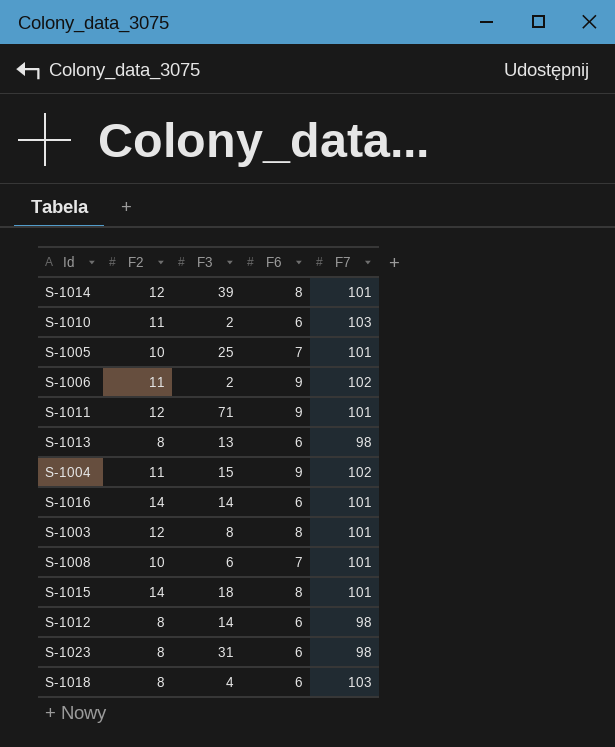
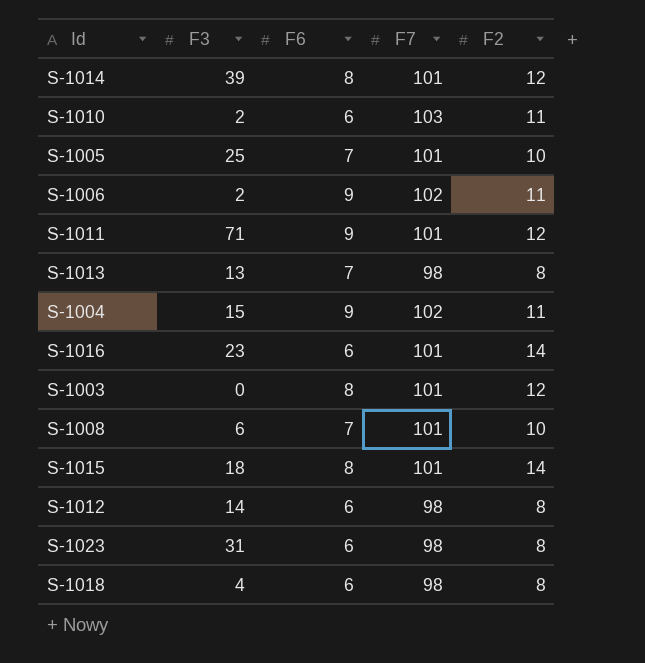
column F2 | position: 2 -> 5
S-1013 | F6: 6 -> 7
S-1016 | F3: 14 -> 23
S-1003 | F3: 8 -> 0
S-1018 | F7: 103 -> 98

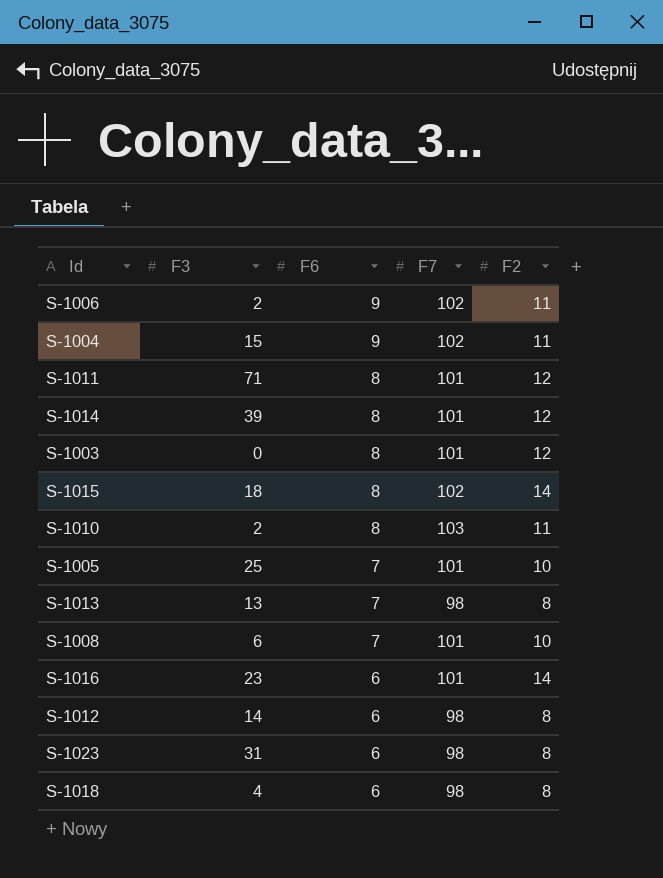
row order: none -> F6 descending
S-1011 | F6: 9 -> 8
S-1015 | F7: 101 -> 102
S-1010 | F6: 6 -> 8

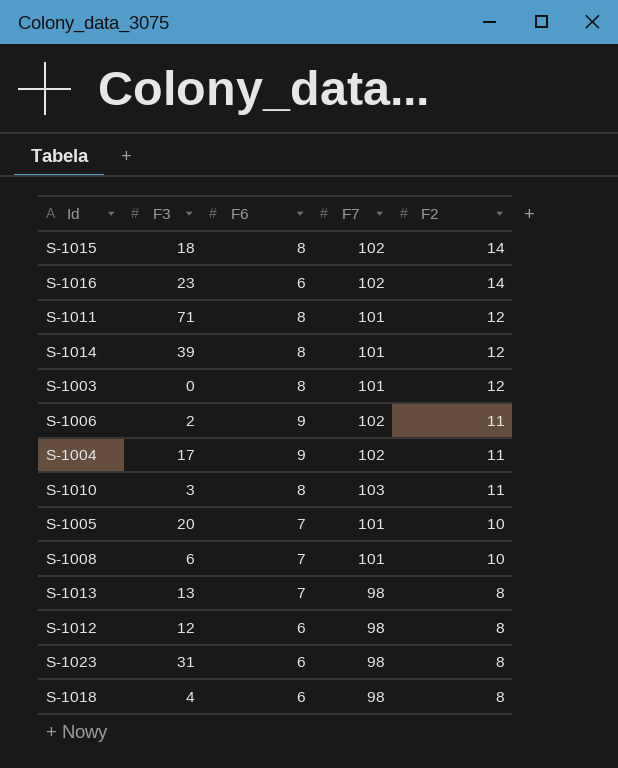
row order: F6 descending -> F2 descending
S-1016 | F7: 101 -> 102
S-1004 | F3: 15 -> 17
S-1010 | F3: 2 -> 3
S-1005 | F3: 25 -> 20
S-1012 | F3: 14 -> 12

